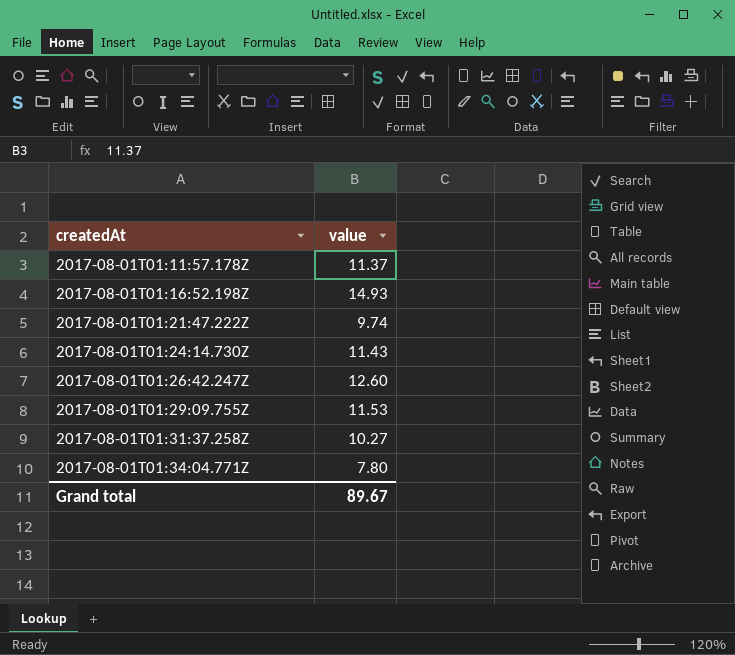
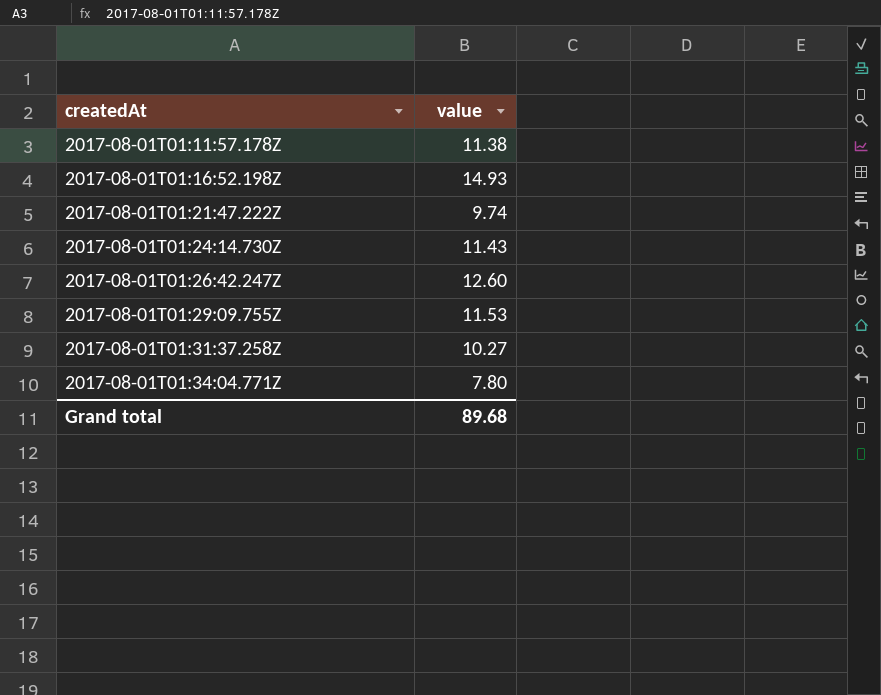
2017-08-01T01:11:57.178Z | value: 11.37 -> 11.38
Grand total | value: 89.67 -> 89.68

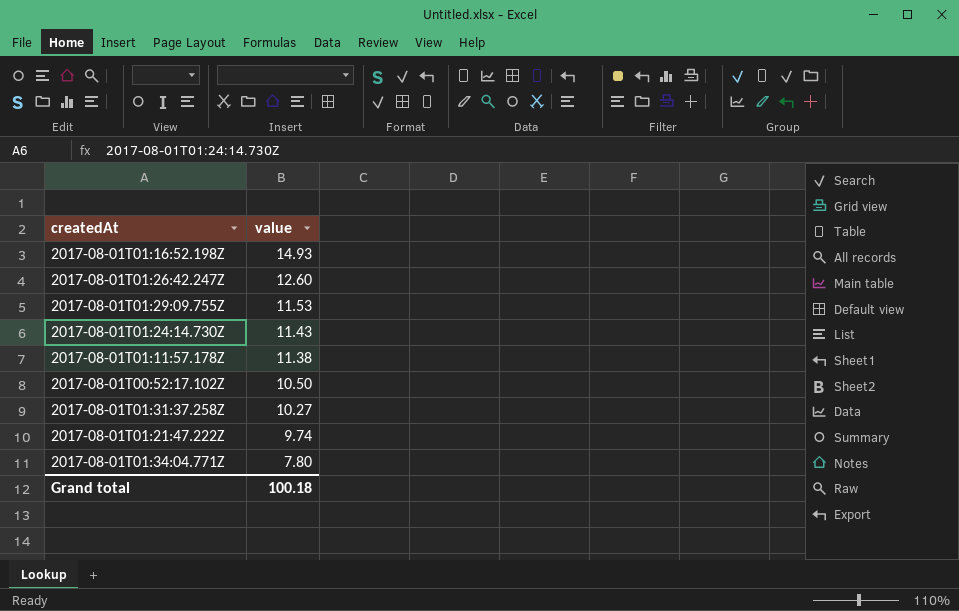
row order: createdAt ascending -> value descending
row 2017-08-01T00:52:17.102Z: none -> 10.50
Grand total | value: 89.68 -> 100.18

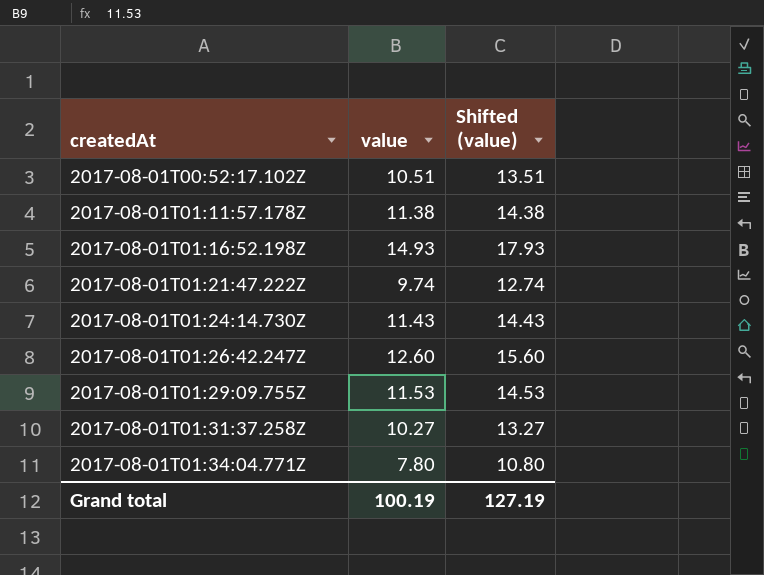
row order: value descending -> createdAt ascending
column Shifted (value) | formula: none -> [value] + 3
2017-08-01T00:52:17.102Z | value: 10.50 -> 10.51
Grand total | value: 100.18 -> 100.19

